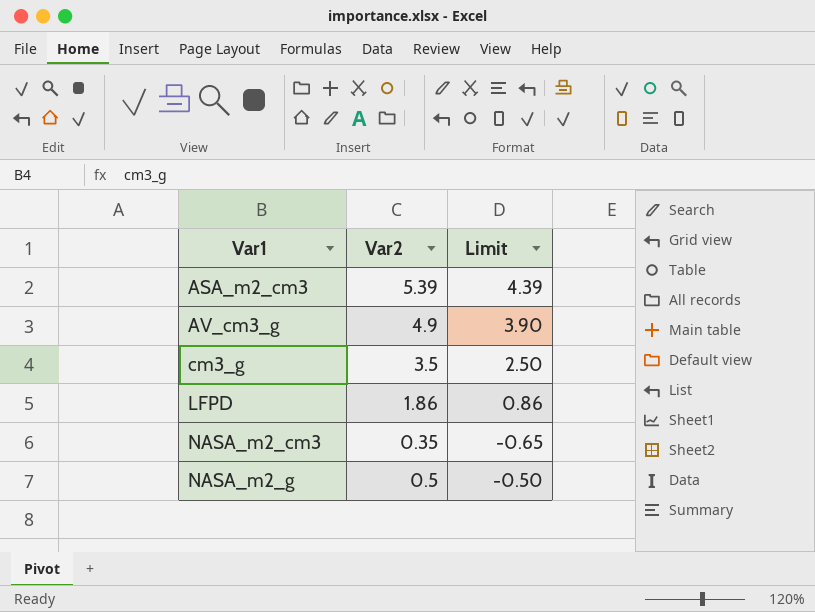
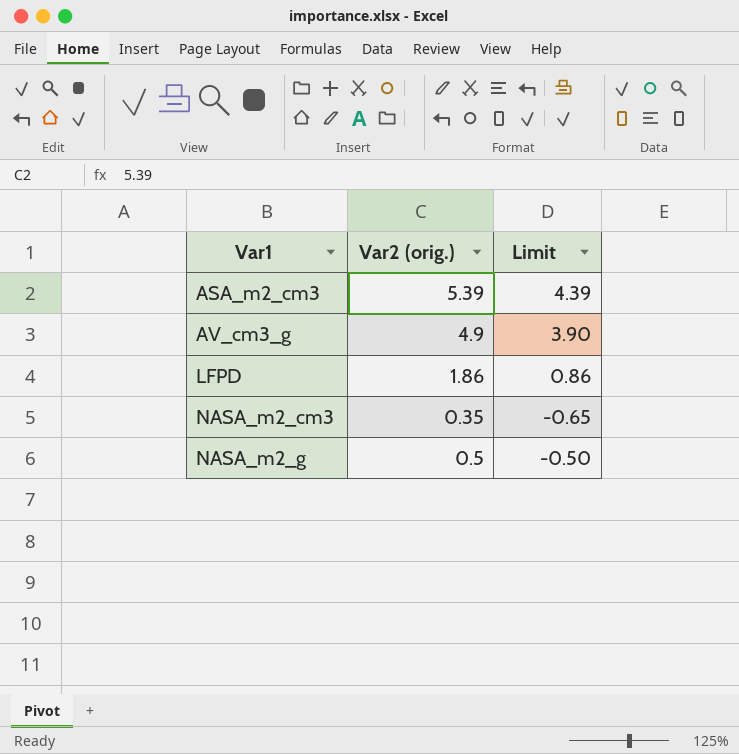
column name: Var2 -> Var2 (orig.)
row cm3_g: 3.5 | 2.50 -> none

